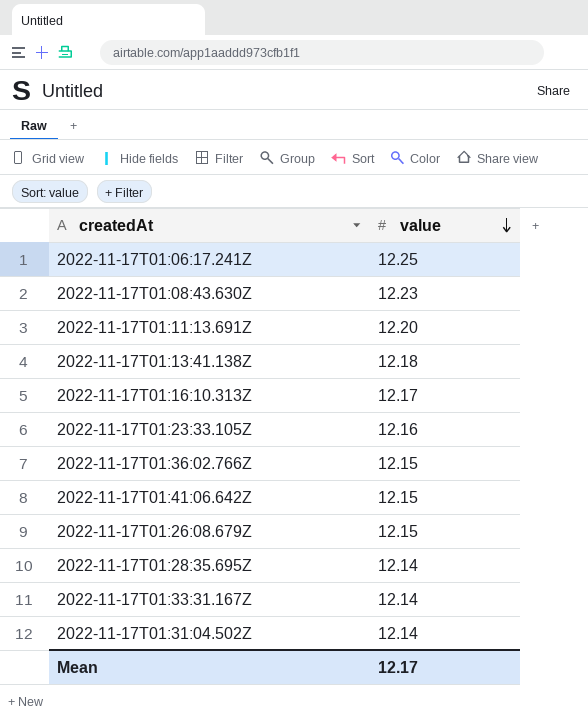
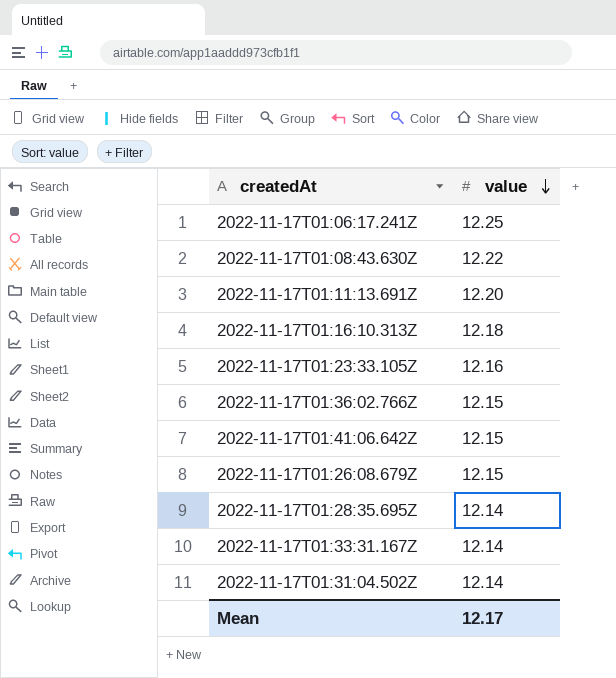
row 2022-11-17T01:13:41.138Z: 12.18 -> none
2022-11-17T01:08:43.630Z | value: 12.23 -> 12.22
2022-11-17T01:16:10.313Z | value: 12.17 -> 12.18

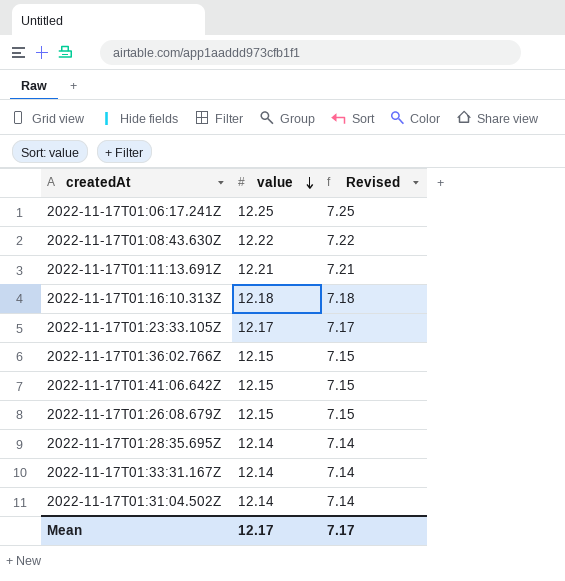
column Revised | formula: none -> [value] - 5
2022-11-17T01:11:13.691Z | value: 12.20 -> 12.21
2022-11-17T01:23:33.105Z | value: 12.16 -> 12.17

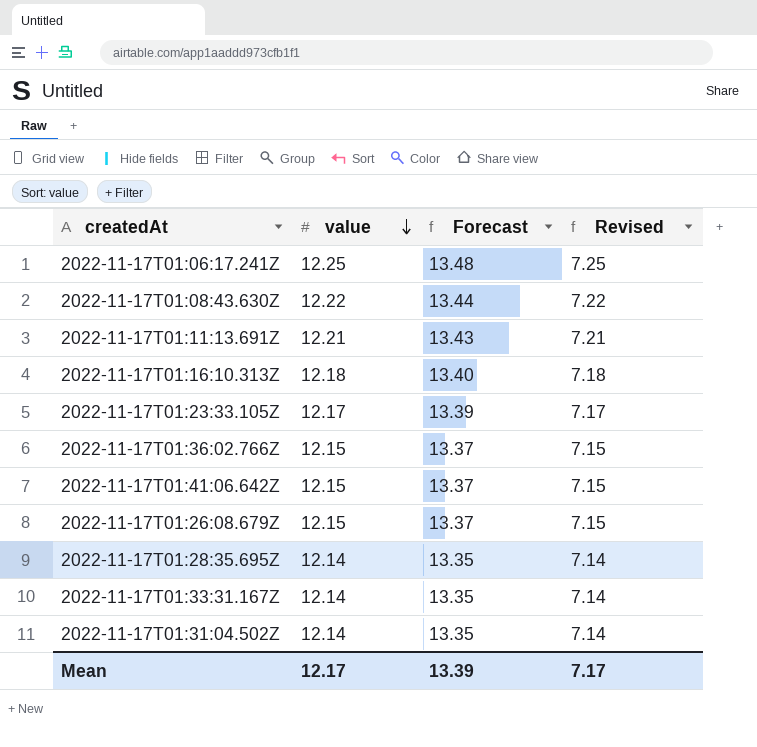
column Forecast | formula: none -> [value] * 1.1

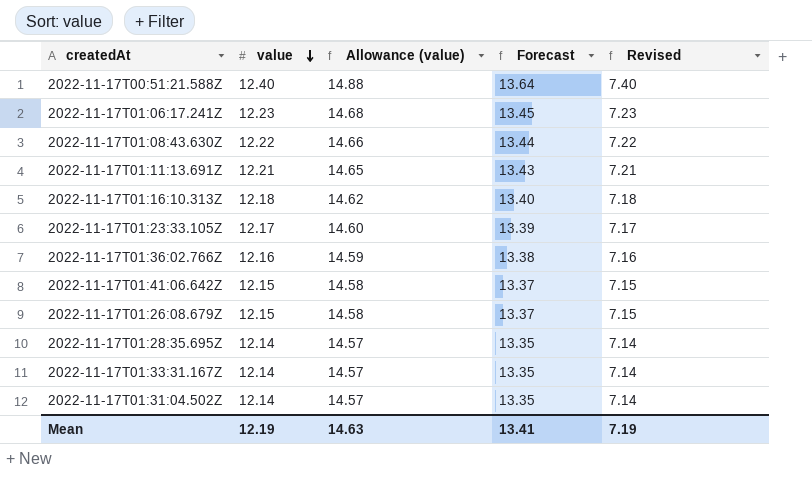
column Allowance (value) | formula: none -> [value] * 1.2
row 2022-11-17T00:51:21.588Z: none -> 12.40 | 14.88 | 13.64 | 7.40
2022-11-17T01:06:17.241Z | value: 12.25 -> 12.23
2022-11-17T01:06:17.241Z | Forecast: 13.48 -> 13.45
2022-11-17T01:06:17.241Z | Revised: 7.25 -> 7.23
2022-11-17T01:36:02.766Z | value: 12.15 -> 12.16
2022-11-17T01:36:02.766Z | Forecast: 13.37 -> 13.38
2022-11-17T01:36:02.766Z | Revised: 7.15 -> 7.16
Mean | value: 12.17 -> 12.19
Mean | Forecast: 13.39 -> 13.41
Mean | Revised: 7.17 -> 7.19

